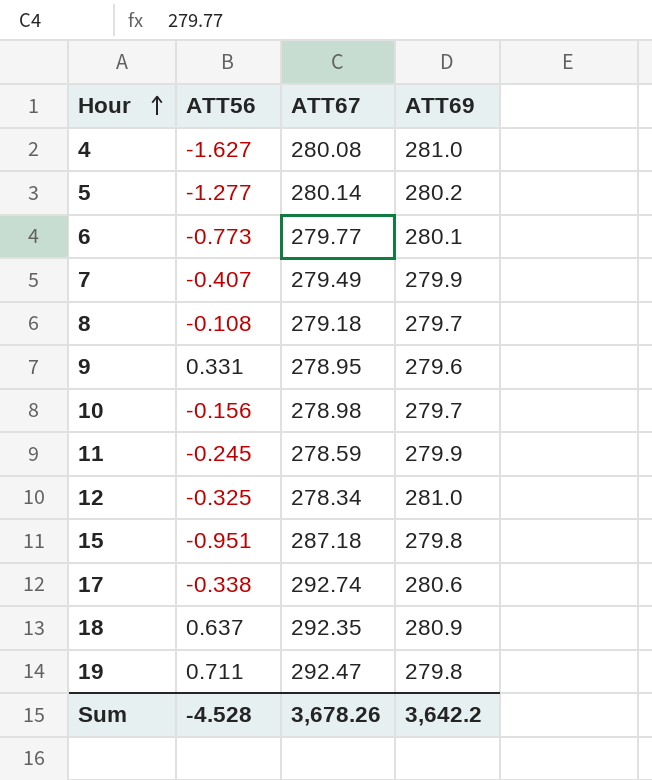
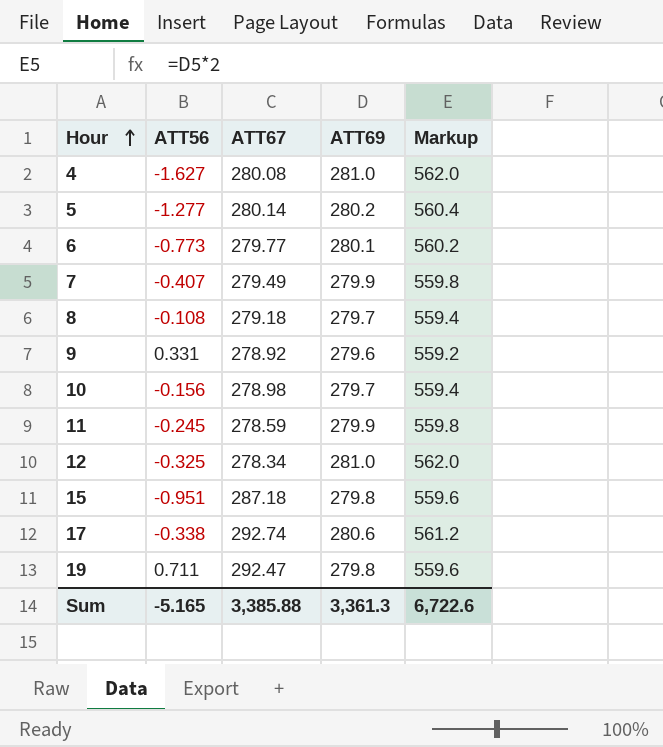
column Markup | formula: none -> [ATT69] * 2
row 18: 0.637 | 292.35 | 280.9 -> none
9 | ATT67: 278.95 -> 278.92
Sum | ATT56: -4.528 -> -5.165
Sum | ATT67: 3,678.26 -> 3,385.88
Sum | ATT69: 3,642.2 -> 3,361.3

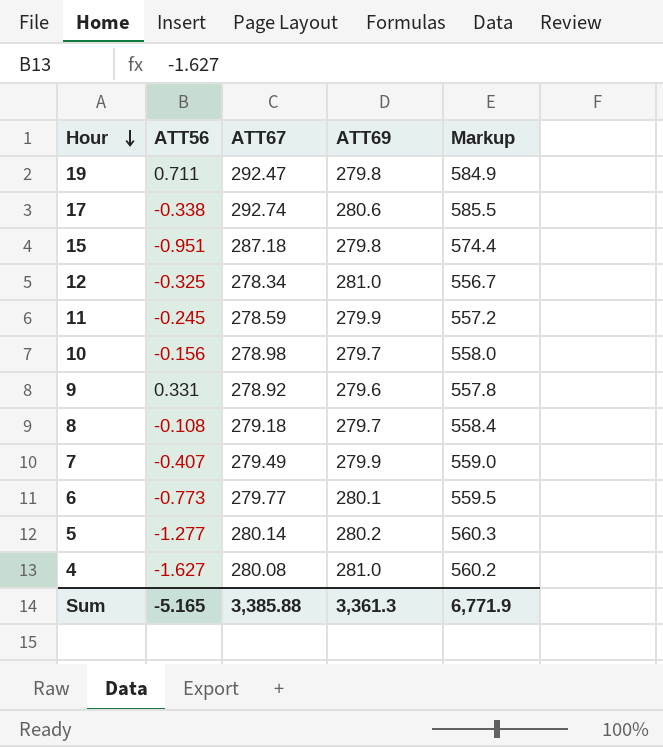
row order: Hour ascending -> Hour descending
column Markup | formula: [ATT69] * 2 -> [ATT67] * 2
Sum | Markup: 6,722.6 -> 6,771.9

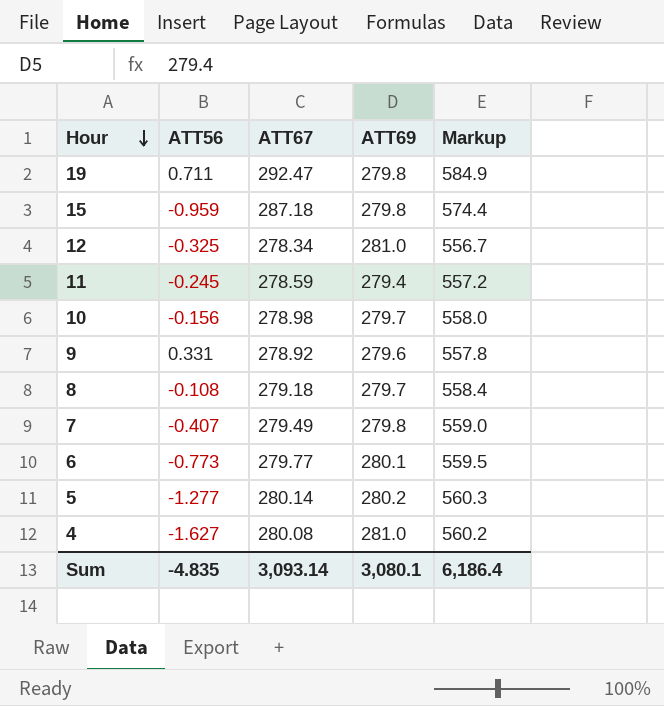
row 17: -0.338 | 292.74 | 280.6 | 585.5 -> none
15 | ATT56: -0.951 -> -0.959
11 | ATT69: 279.9 -> 279.4
7 | ATT69: 279.9 -> 279.8
Sum | ATT56: -5.165 -> -4.835
Sum | ATT67: 3,385.88 -> 3,093.14
Sum | ATT69: 3,361.3 -> 3,080.1
Sum | Markup: 6,771.9 -> 6,186.4

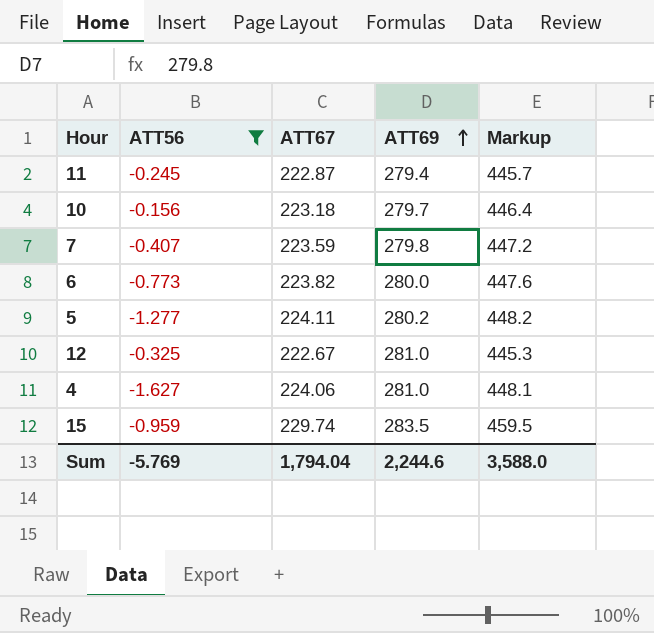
filter: none -> ATT56 <= -0.156
row order: Hour descending -> ATT69 ascending
11 | ATT67: 278.59 -> 222.87
11 | Markup: 557.2 -> 445.7
10 | ATT67: 278.98 -> 223.18
10 | Markup: 558.0 -> 446.4
7 | ATT67: 279.49 -> 223.59
7 | Markup: 559.0 -> 447.2
6 | ATT67: 279.77 -> 223.82
6 | ATT69: 280.1 -> 280.0
6 | Markup: 559.5 -> 447.6
5 | ATT67: 280.14 -> 224.11
5 | Markup: 560.3 -> 448.2
12 | ATT67: 278.34 -> 222.67
12 | Markup: 556.7 -> 445.3
4 | ATT67: 280.08 -> 224.06
4 | Markup: 560.2 -> 448.1
15 | ATT67: 287.18 -> 229.74
15 | ATT69: 279.8 -> 283.5
15 | Markup: 574.4 -> 459.5
Sum | ATT56: -4.835 -> -5.769
Sum | ATT67: 3,093.14 -> 1,794.04
Sum | ATT69: 3,080.1 -> 2,244.6
Sum | Markup: 6,186.4 -> 3,588.0

